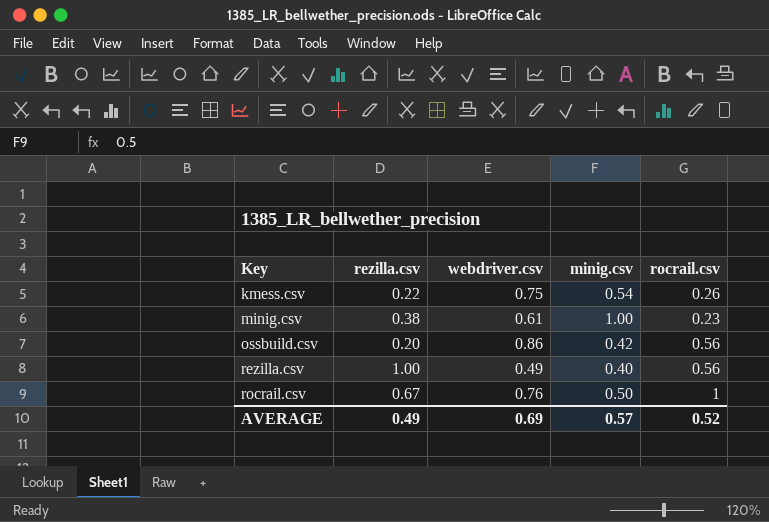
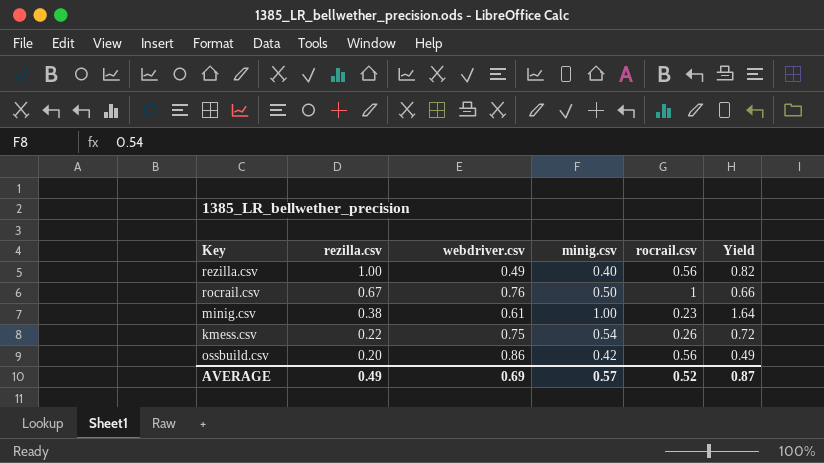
row order: Key ascending -> rezilla.csv descending
column Yield | formula: none -> [minig.csv] / [webdriver.csv]

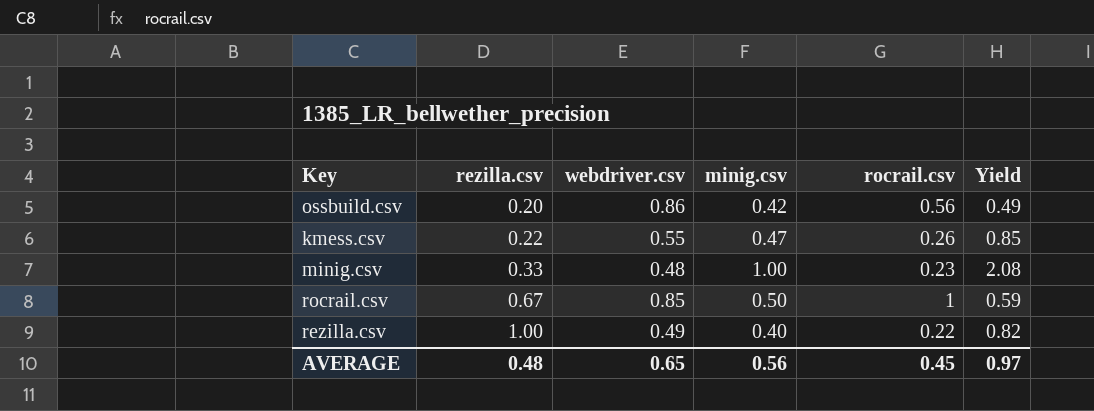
row order: rezilla.csv descending -> rezilla.csv ascending
kmess.csv | webdriver.csv: 0.75 -> 0.55
kmess.csv | minig.csv: 0.54 -> 0.47
kmess.csv | Yield: 0.72 -> 0.85
minig.csv | rezilla.csv: 0.38 -> 0.33
minig.csv | webdriver.csv: 0.61 -> 0.48
minig.csv | Yield: 1.64 -> 2.08
rocrail.csv | webdriver.csv: 0.76 -> 0.85
rocrail.csv | Yield: 0.66 -> 0.59
rezilla.csv | rocrail.csv: 0.56 -> 0.22
AVERAGE | rezilla.csv: 0.49 -> 0.48
AVERAGE | webdriver.csv: 0.69 -> 0.65
AVERAGE | minig.csv: 0.57 -> 0.56
AVERAGE | rocrail.csv: 0.52 -> 0.45
AVERAGE | Yield: 0.87 -> 0.97

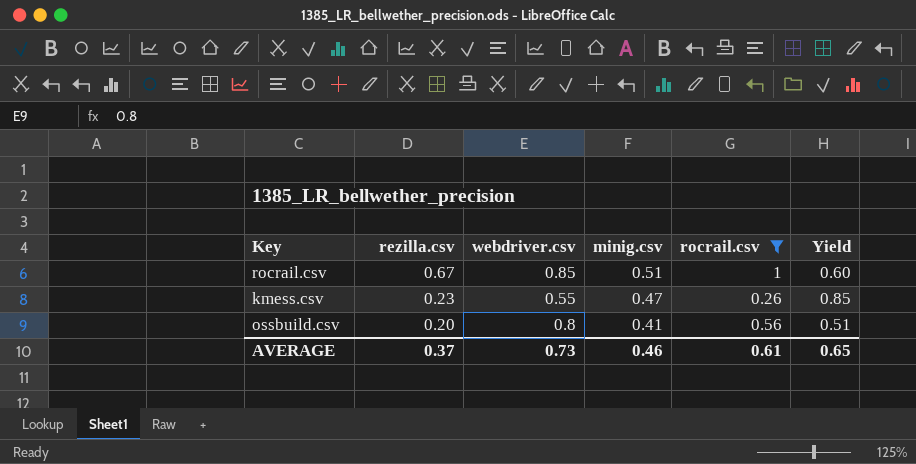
filter: none -> rocrail.csv >= 0.26
row order: rezilla.csv ascending -> rezilla.csv descending
rocrail.csv | minig.csv: 0.50 -> 0.51
rocrail.csv | Yield: 0.59 -> 0.60
kmess.csv | rezilla.csv: 0.22 -> 0.23
ossbuild.csv | webdriver.csv: 0.86 -> 0.8
ossbuild.csv | minig.csv: 0.42 -> 0.41
ossbuild.csv | Yield: 0.49 -> 0.51
AVERAGE | rezilla.csv: 0.48 -> 0.37
AVERAGE | webdriver.csv: 0.65 -> 0.73
AVERAGE | minig.csv: 0.56 -> 0.46
AVERAGE | rocrail.csv: 0.45 -> 0.61
AVERAGE | Yield: 0.97 -> 0.65

